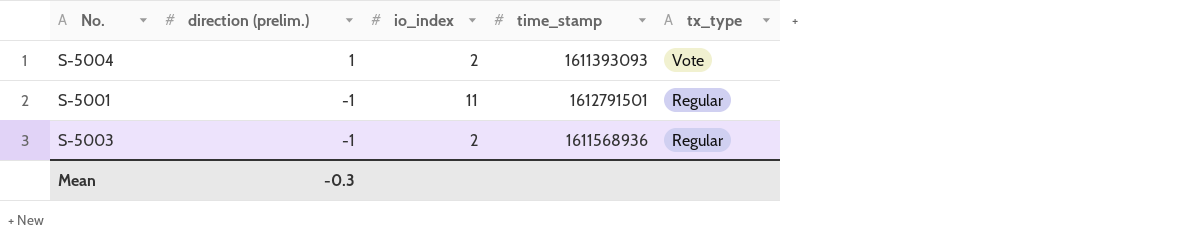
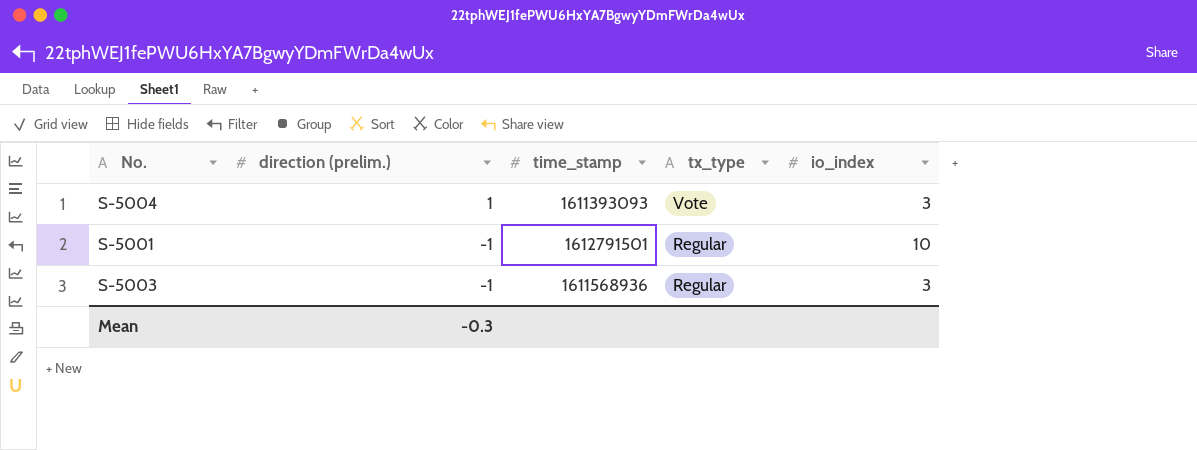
column io_index | position: 3 -> 5
S-5004 | io_index: 2 -> 3
S-5001 | io_index: 11 -> 10
S-5003 | io_index: 2 -> 3

